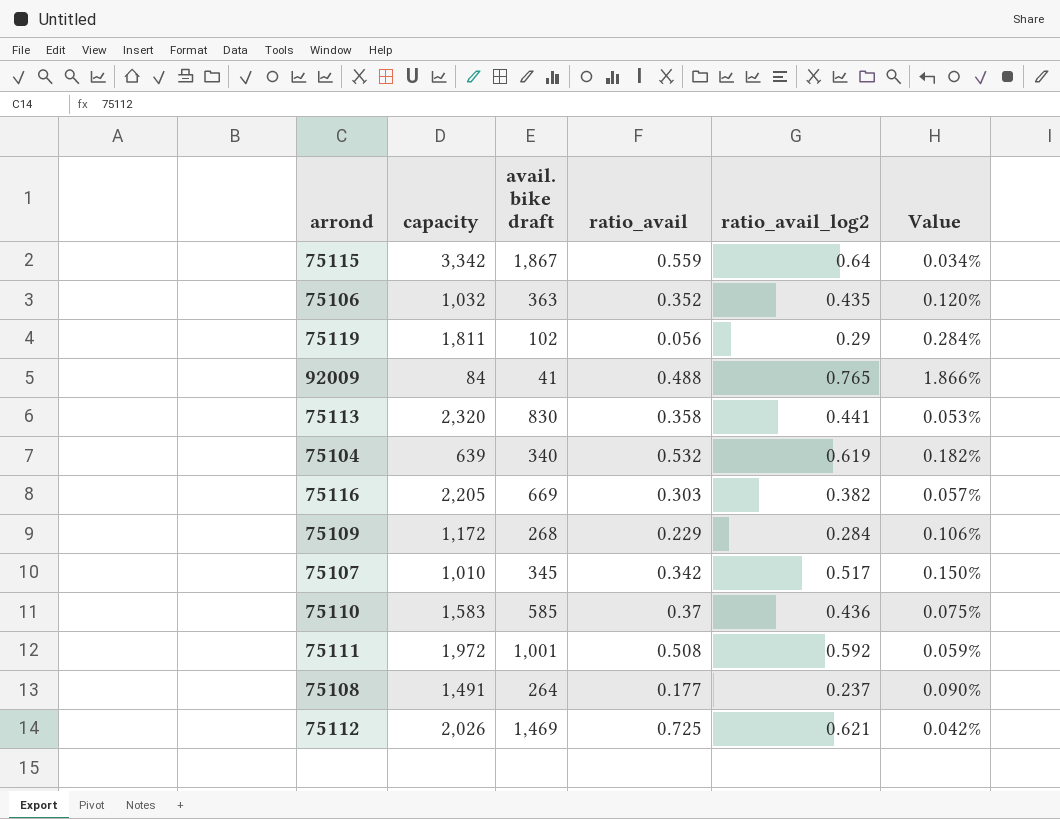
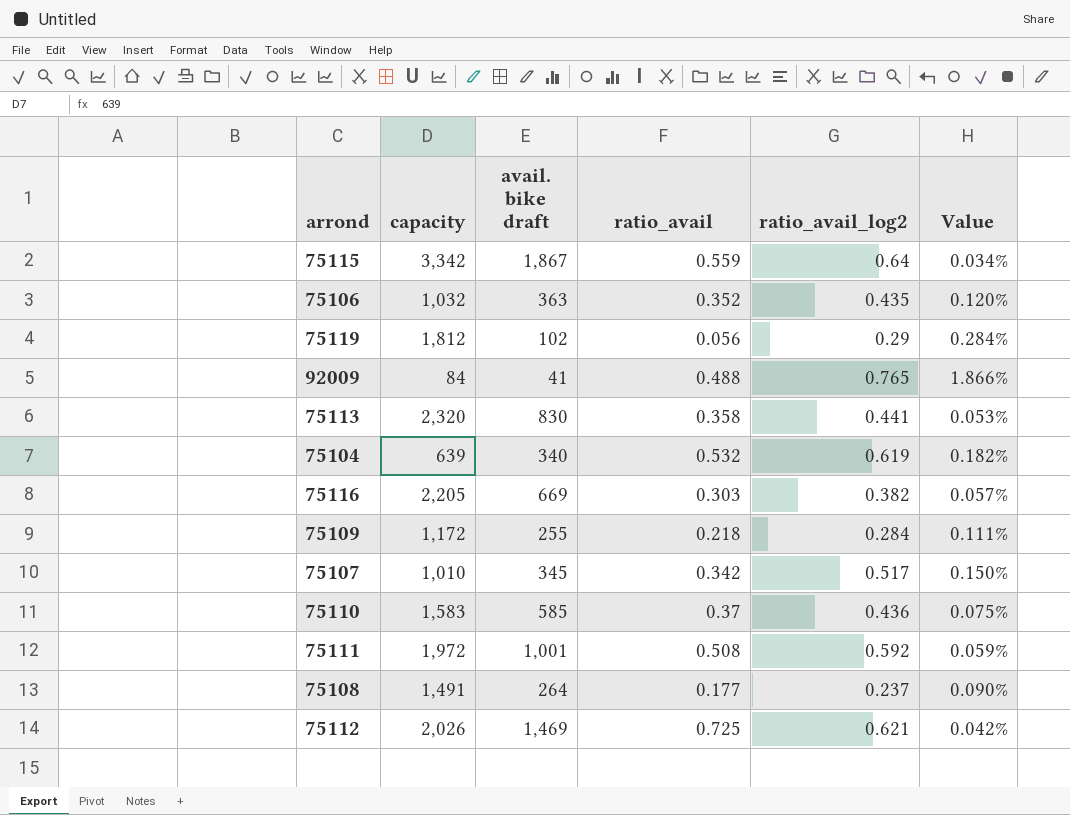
75119 | capacity: 1,811 -> 1,812
75109 | avail. bike draft: 268 -> 255
75109 | ratio_avail: 0.229 -> 0.218
75109 | Value: 0.106% -> 0.111%

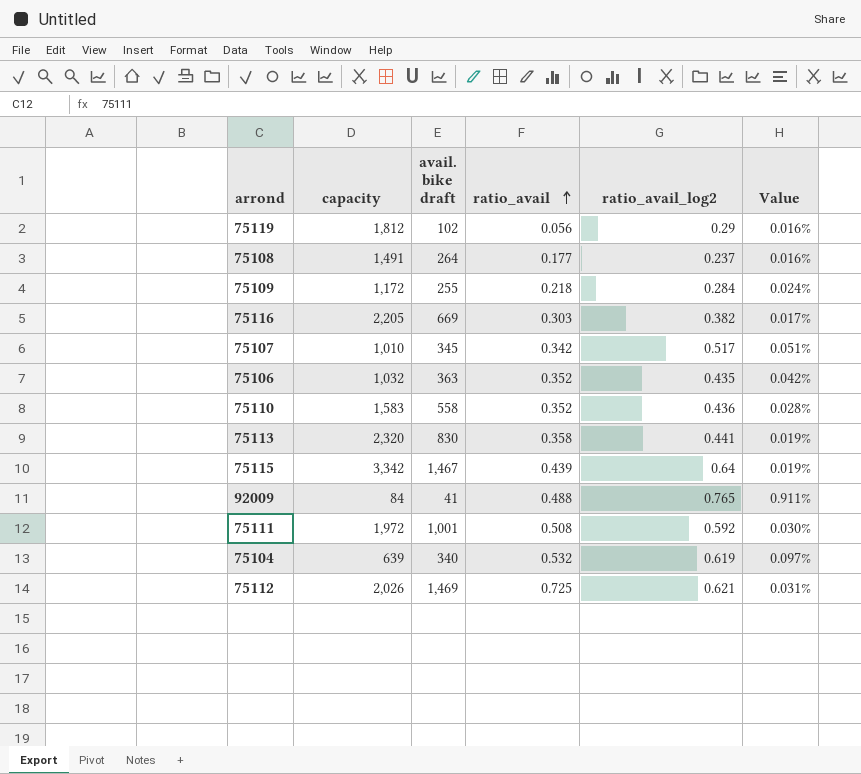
row order: none -> ratio_avail ascending
column Value | formula: [ratio_avail_log2] / [avail. bike draft] -> [ratio_avail_log2] / [capacity]
75110 | avail. bike draft: 585 -> 558
75110 | ratio_avail: 0.37 -> 0.352
75115 | avail. bike draft: 1,867 -> 1,467
75115 | ratio_avail: 0.559 -> 0.439

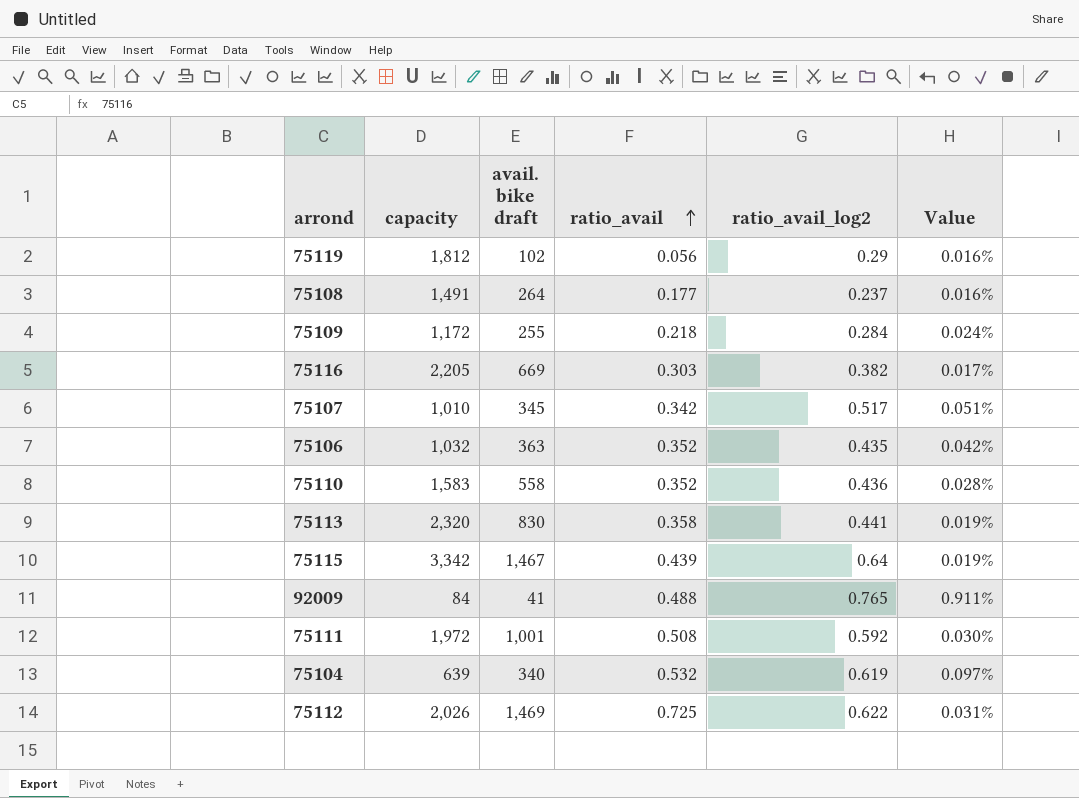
75112 | ratio_avail_log2: 0.621 -> 0.622

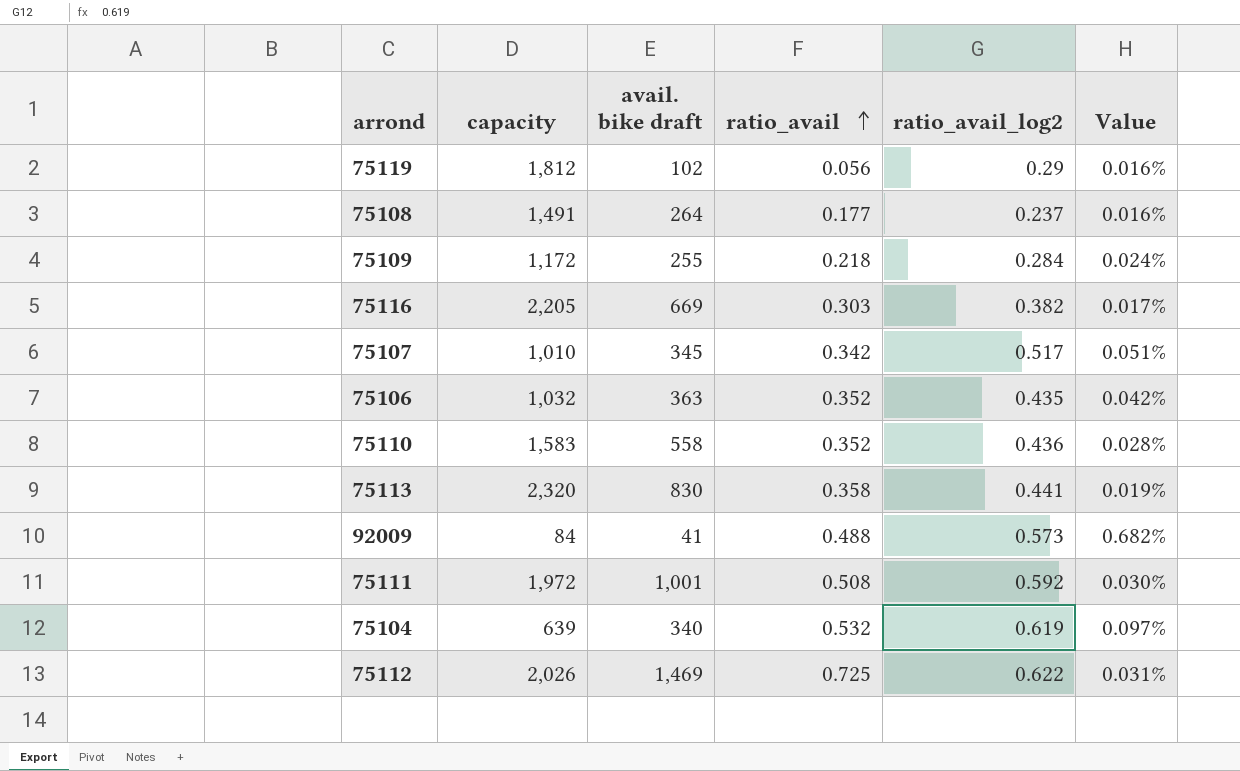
row 75115: 3,342 | 1,467 | 0.439 | 0.64 | 0.019% -> none
92009 | ratio_avail_log2: 0.765 -> 0.573
92009 | Value: 0.911% -> 0.682%

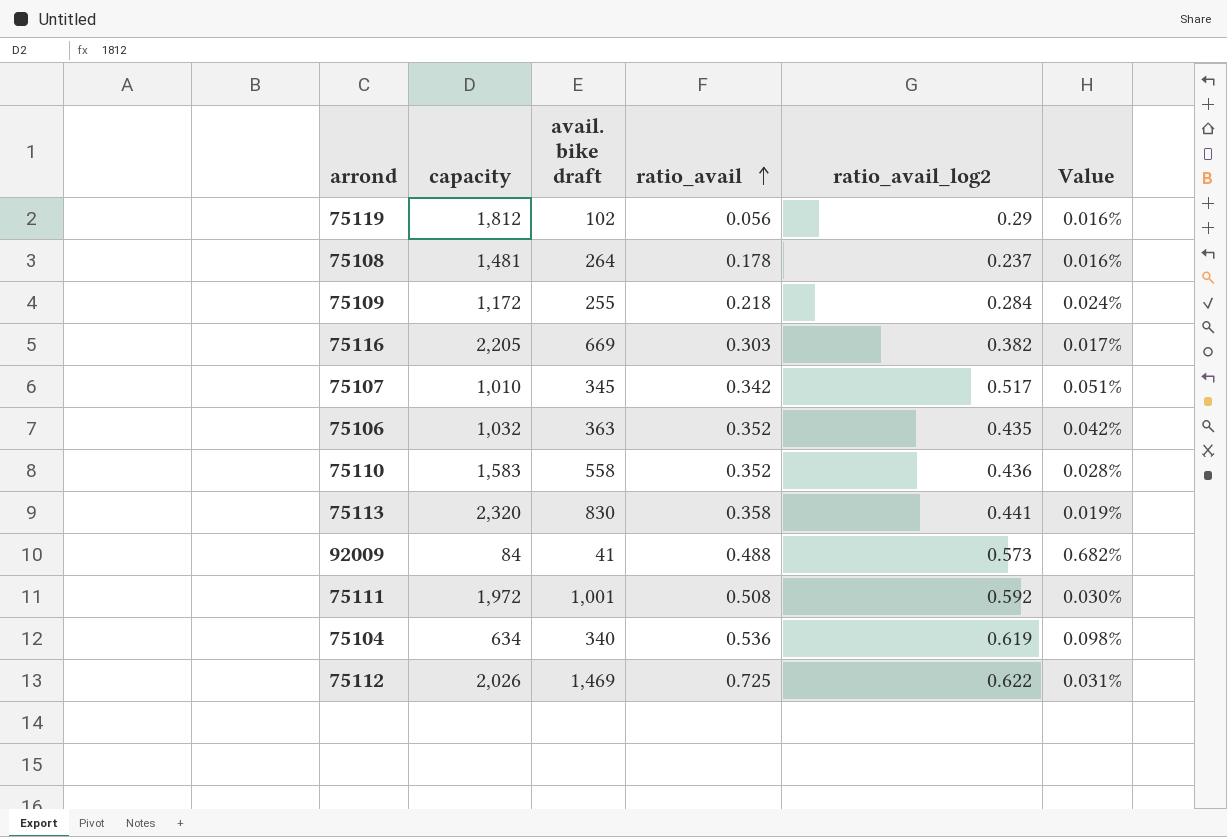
75108 | capacity: 1,491 -> 1,481
75108 | ratio_avail: 0.177 -> 0.178
75104 | capacity: 639 -> 634
75104 | ratio_avail: 0.532 -> 0.536
75104 | Value: 0.097% -> 0.098%

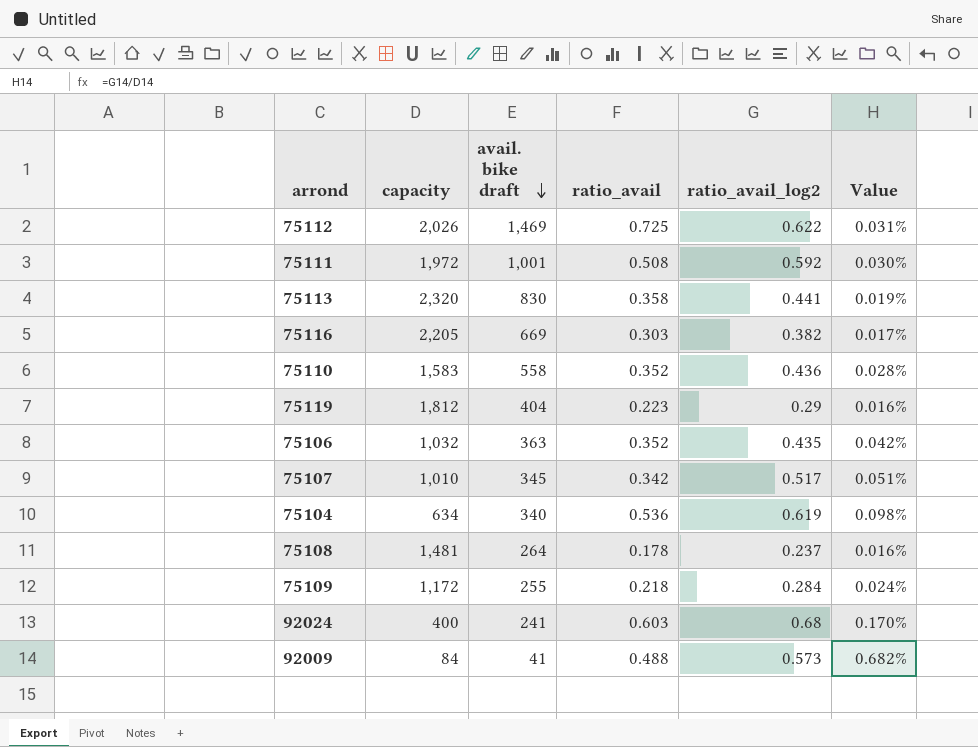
row order: ratio_avail ascending -> avail. bike draft descending
75119 | avail. bike draft: 102 -> 404
75119 | ratio_avail: 0.056 -> 0.223
row 92024: none -> 400 | 241 | 0.603 | 0.68 | 0.170%

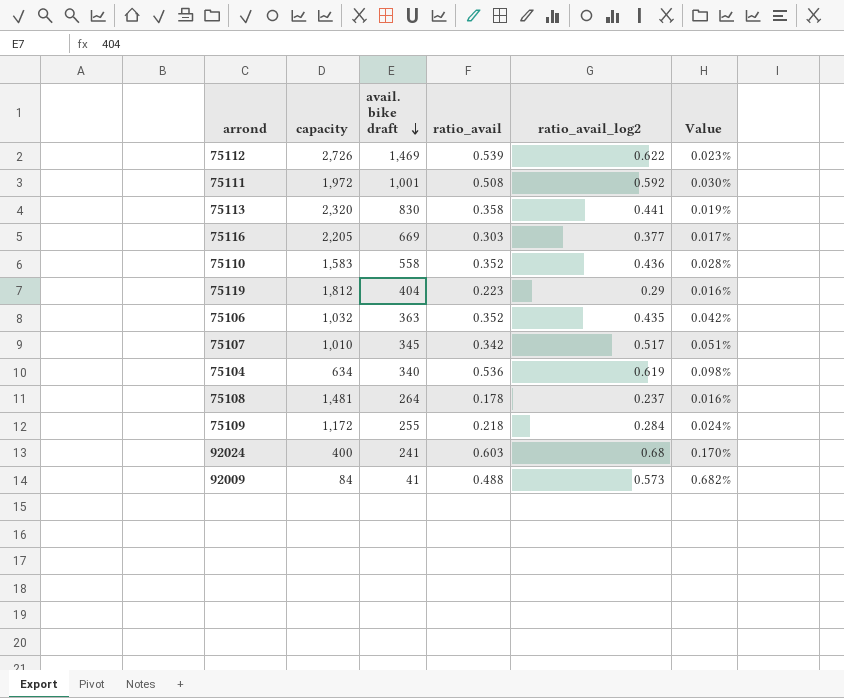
75112 | capacity: 2,026 -> 2,726
75112 | ratio_avail: 0.725 -> 0.539
75112 | Value: 0.031% -> 0.023%
75116 | ratio_avail_log2: 0.382 -> 0.377

